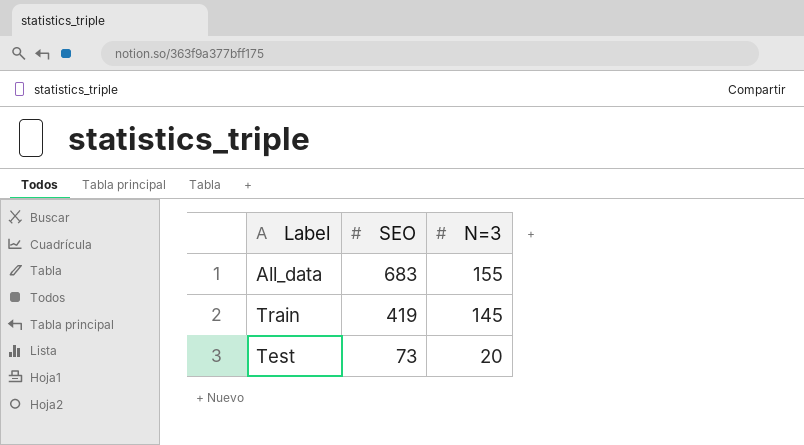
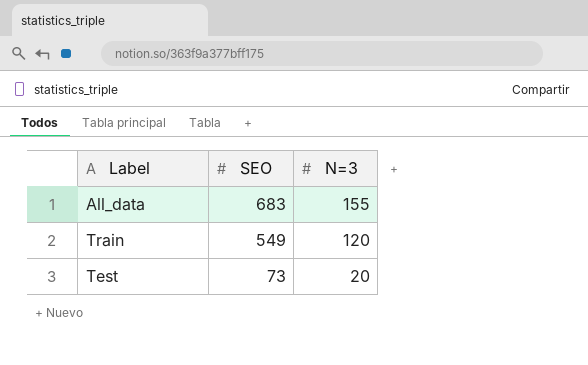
Train | SEO: 419 -> 549
Train | N=3: 145 -> 120

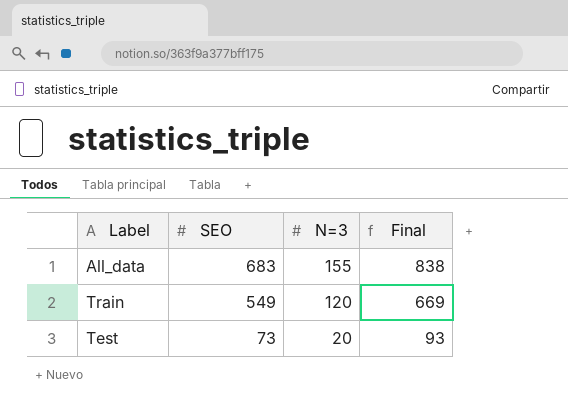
column Final | formula: none -> [SEO] + [N=3]

